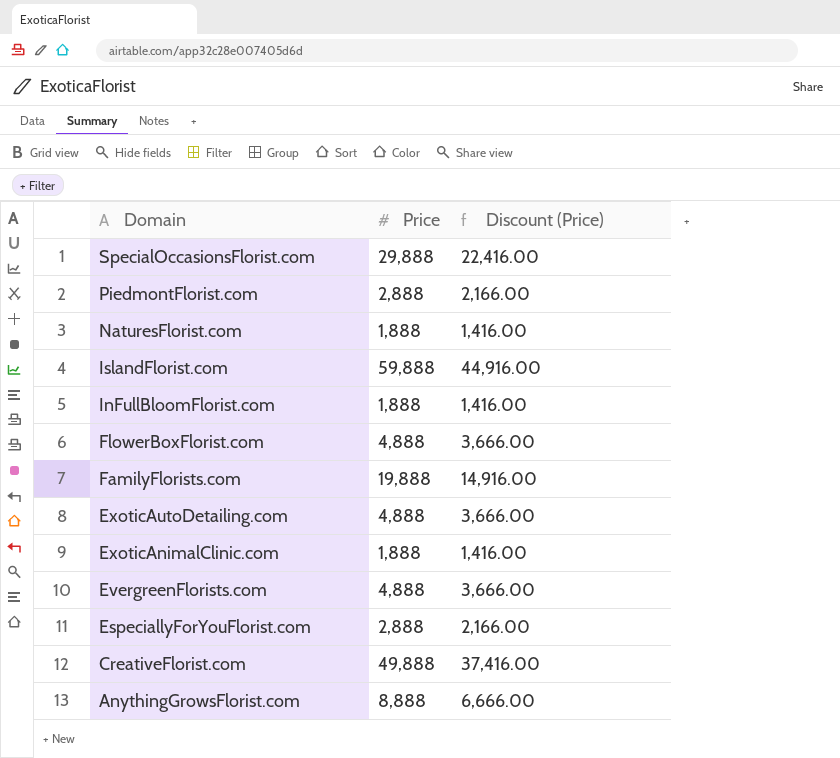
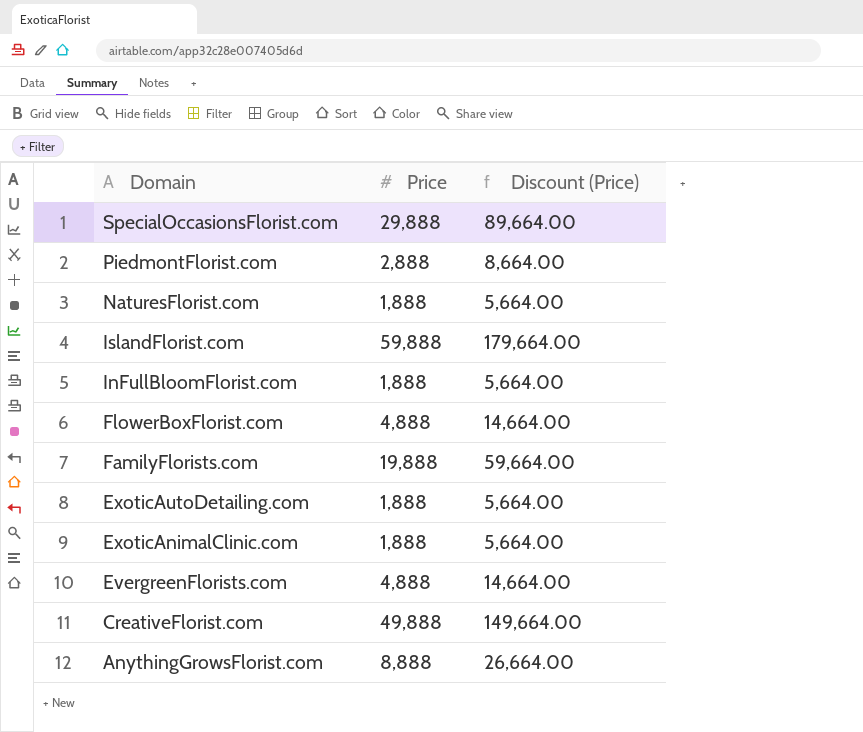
column Discount (Price) | formula: [Price] * 0.75 -> [Price] * 3
row EspeciallyForYouFlorist.com: 2,888 | 2,166.00 -> none
ExoticAutoDetailing.com | Price: 4,888 -> 1,888

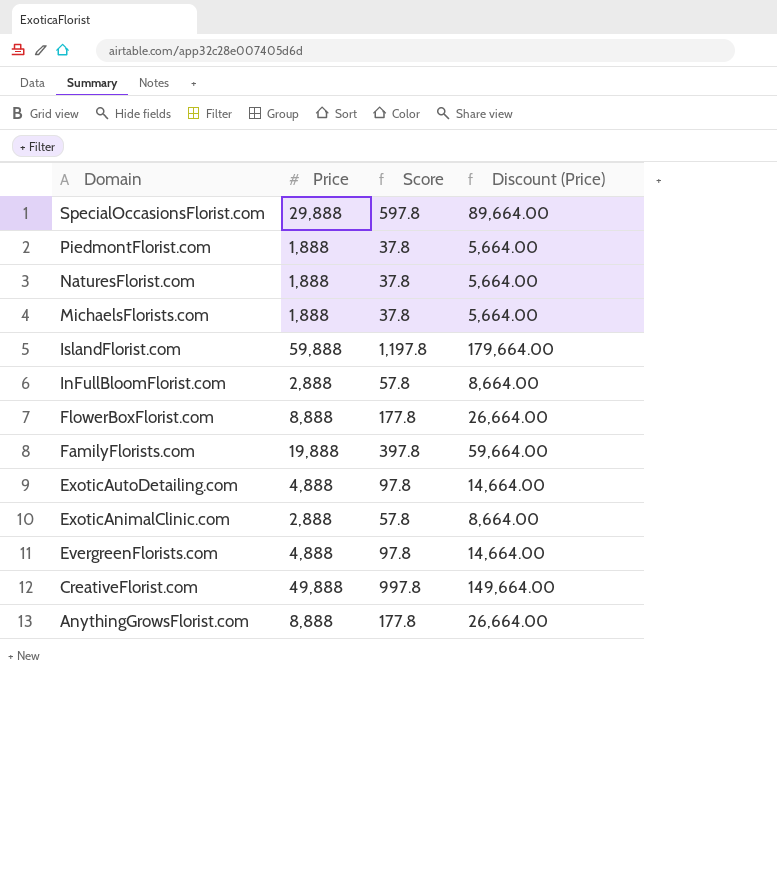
column Score | formula: none -> [Price] * 0.02
PiedmontFlorist.com | Price: 2,888 -> 1,888
PiedmontFlorist.com | Discount (Price): 8,664.00 -> 5,664.00
row MichaelsFlorists.com: none -> 1,888 | 37.8 | 5,664.00
InFullBloomFlorist.com | Price: 1,888 -> 2,888
InFullBloomFlorist.com | Discount (Price): 5,664.00 -> 8,664.00
FlowerBoxFlorist.com | Price: 4,888 -> 8,888
FlowerBoxFlorist.com | Discount (Price): 14,664.00 -> 26,664.00
ExoticAutoDetailing.com | Price: 1,888 -> 4,888
ExoticAutoDetailing.com | Discount (Price): 5,664.00 -> 14,664.00
ExoticAnimalClinic.com | Price: 1,888 -> 2,888
ExoticAnimalClinic.com | Discount (Price): 5,664.00 -> 8,664.00

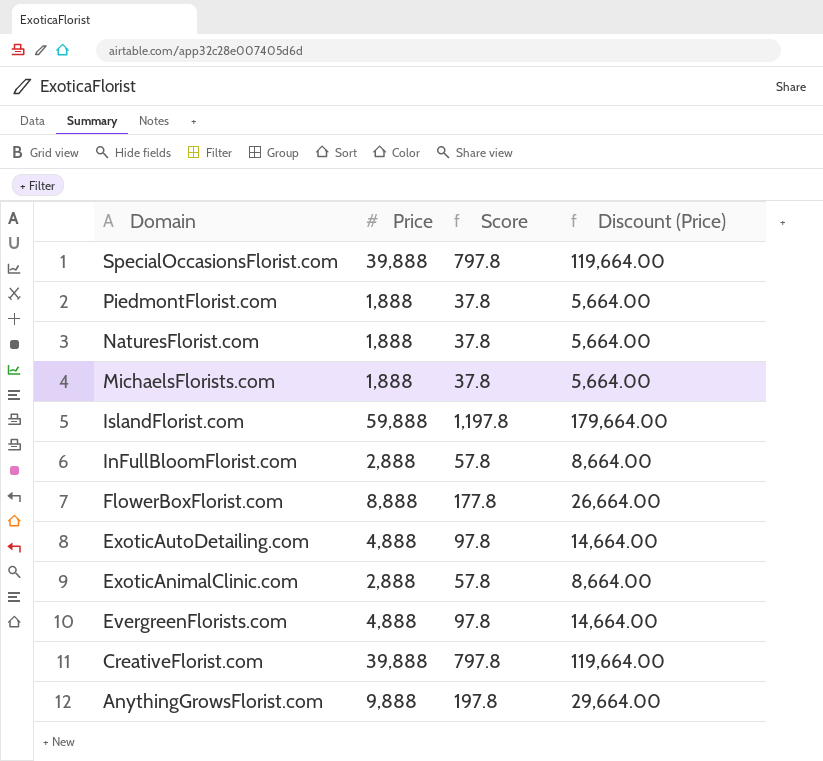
row FamilyFlorists.com: 19,888 | 397.8 | 59,664.00 -> none
SpecialOccasionsFlorist.com | Price: 29,888 -> 39,888
SpecialOccasionsFlorist.com | Score: 597.8 -> 797.8
SpecialOccasionsFlorist.com | Discount (Price): 89,664.00 -> 119,664.00
CreativeFlorist.com | Price: 49,888 -> 39,888
CreativeFlorist.com | Score: 997.8 -> 797.8
CreativeFlorist.com | Discount (Price): 149,664.00 -> 119,664.00
AnythingGrowsFlorist.com | Price: 8,888 -> 9,888
AnythingGrowsFlorist.com | Score: 177.8 -> 197.8
AnythingGrowsFlorist.com | Discount (Price): 26,664.00 -> 29,664.00

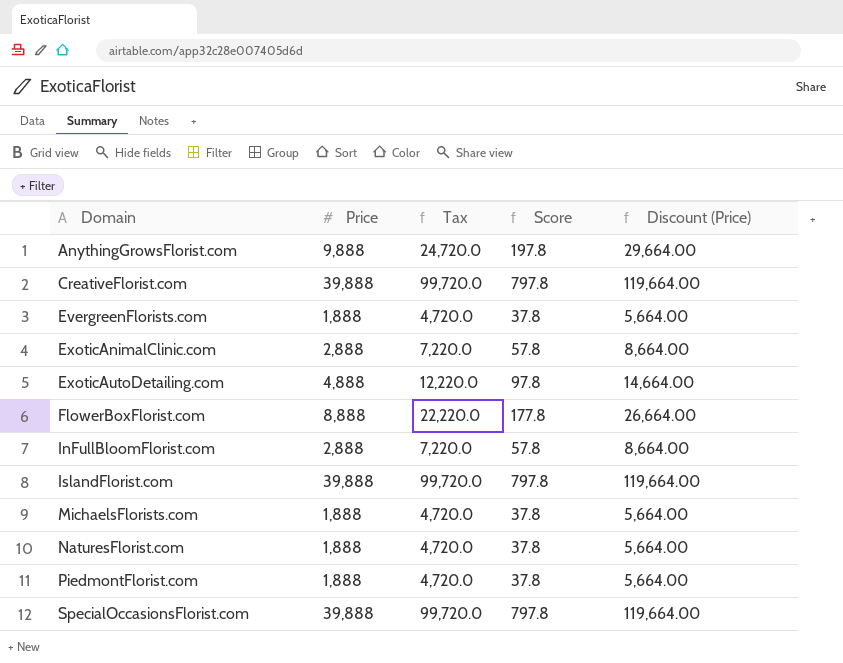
row order: Domain descending -> Domain ascending
column Tax | formula: none -> [Price] * 2.5
EvergreenFlorists.com | Price: 4,888 -> 1,888
EvergreenFlorists.com | Score: 97.8 -> 37.8
EvergreenFlorists.com | Discount (Price): 14,664.00 -> 5,664.00
IslandFlorist.com | Price: 59,888 -> 39,888
IslandFlorist.com | Score: 1,197.8 -> 797.8
IslandFlorist.com | Discount (Price): 179,664.00 -> 119,664.00

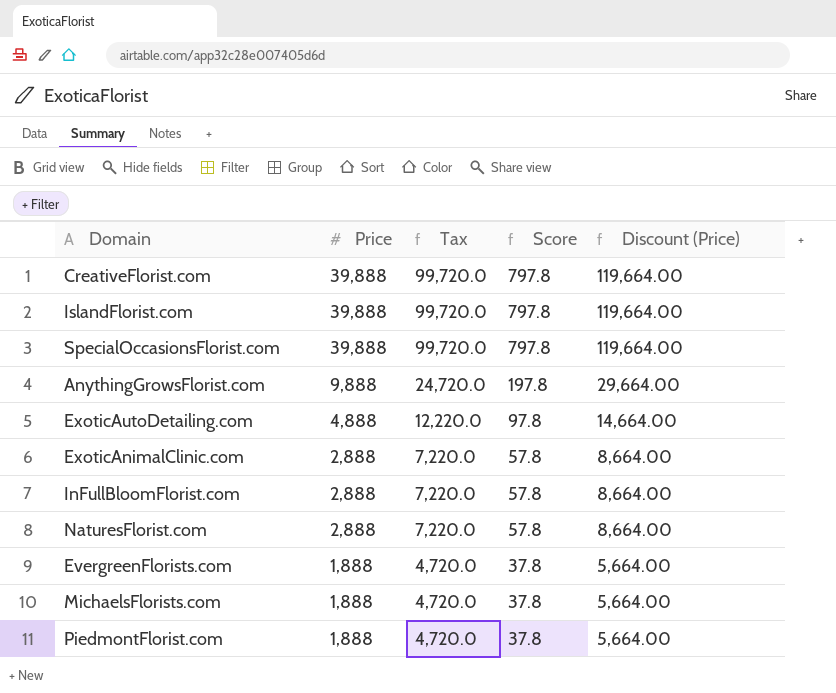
row order: Domain ascending -> Price descending
row FlowerBoxFlorist.com: 8,888 | 22,220.0 | 177.8 | 26,664.00 -> none
NaturesFlorist.com | Price: 1,888 -> 2,888
NaturesFlorist.com | Tax: 4,720.0 -> 7,220.0
NaturesFlorist.com | Score: 37.8 -> 57.8
NaturesFlorist.com | Discount (Price): 5,664.00 -> 8,664.00

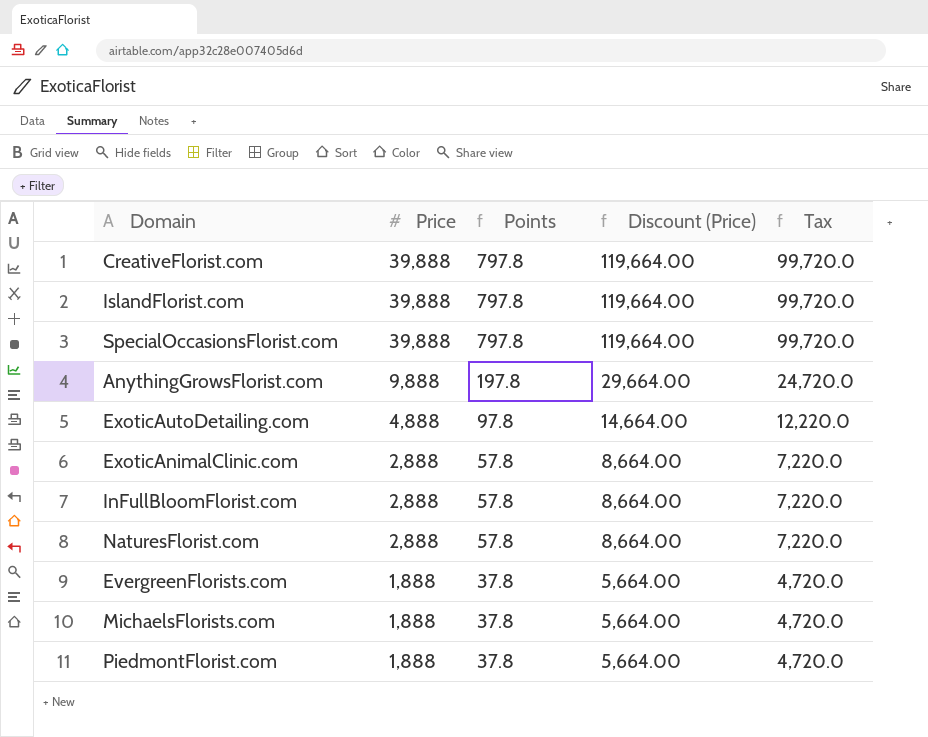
column name: Score -> Points
column Tax | position: 3 -> 5

